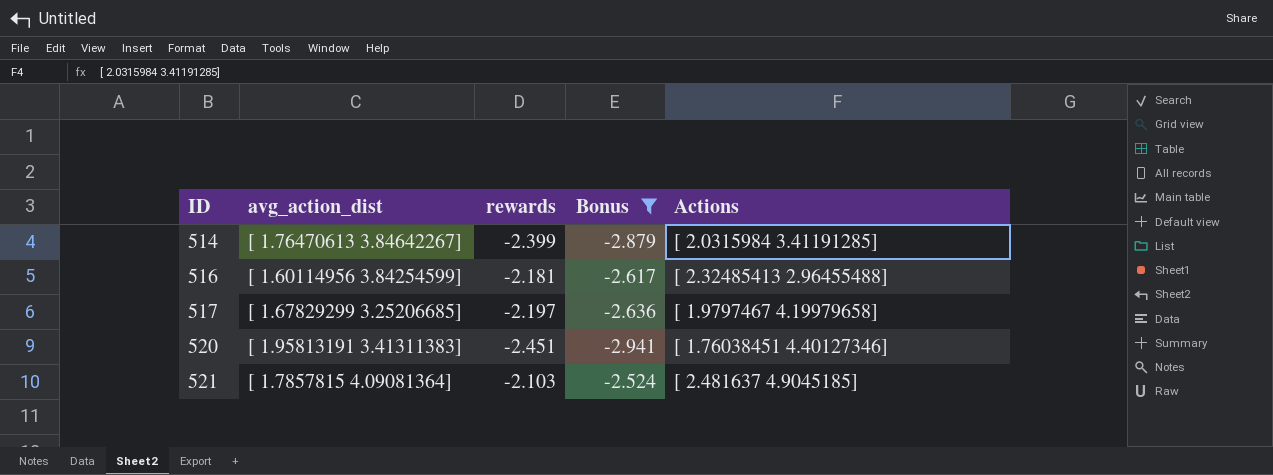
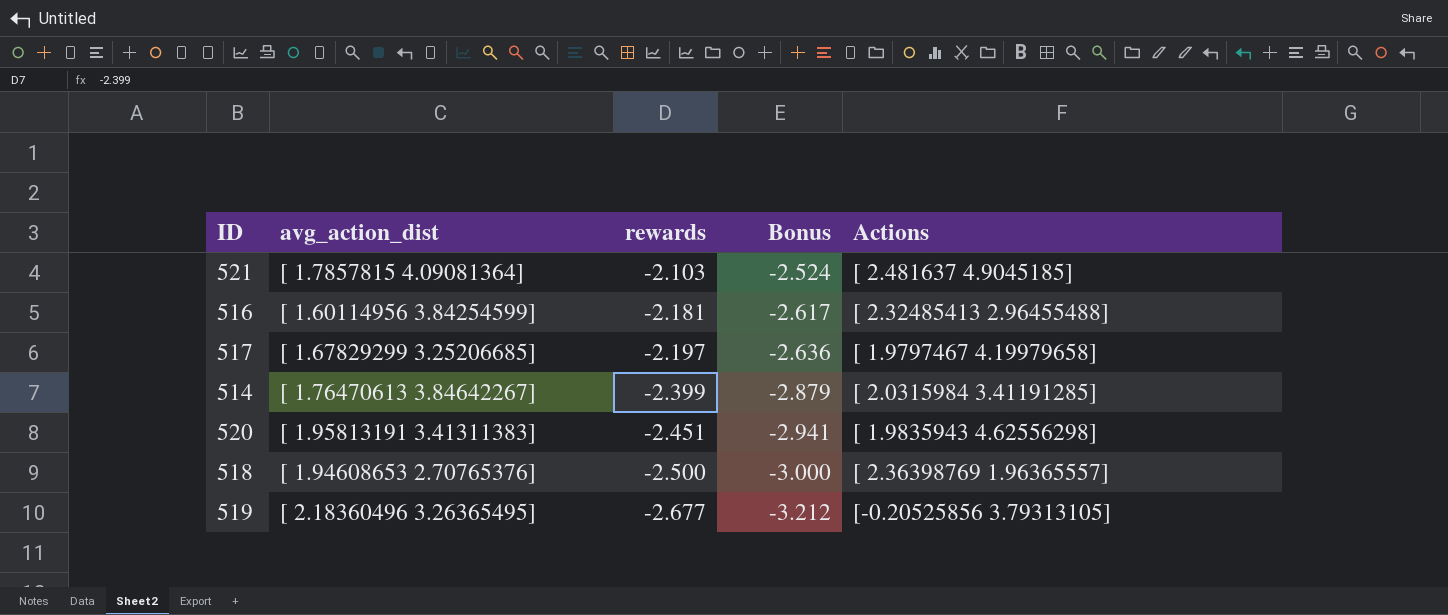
filter: Bonus >= -2.941 -> none
row order: ID ascending -> rewards descending
520 | Actions: [ 1.76038451 4.40127346] -> [ 1.9835943 4.62556298]

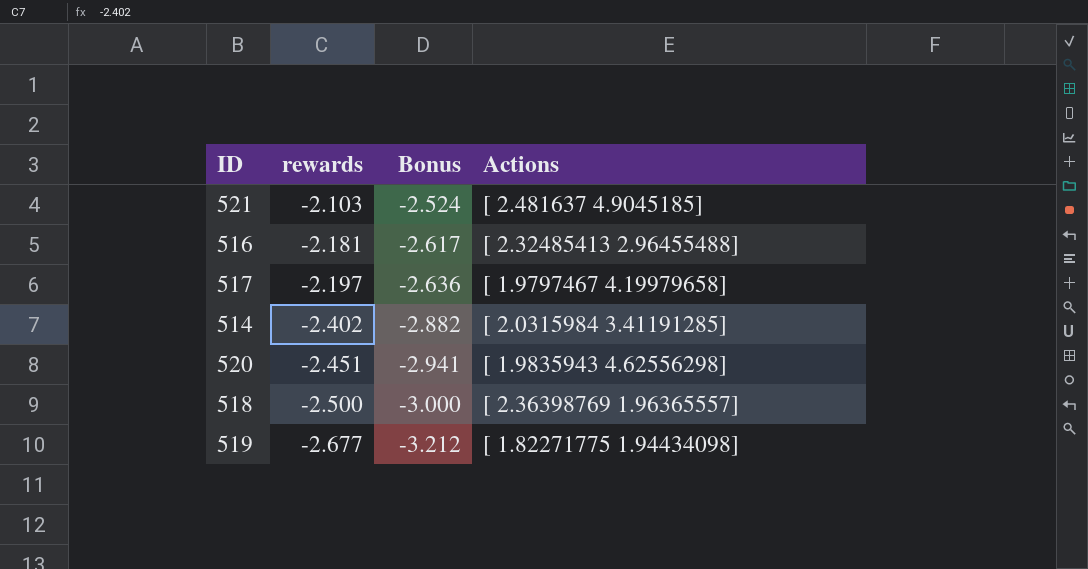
column avg_action_dist | position: 2 -> none
514 | rewards: -2.399 -> -2.402
514 | Bonus: -2.879 -> -2.882
519 | Actions: [-0.20525856 3.79313105] -> [ 1.82271775 1.94434098]

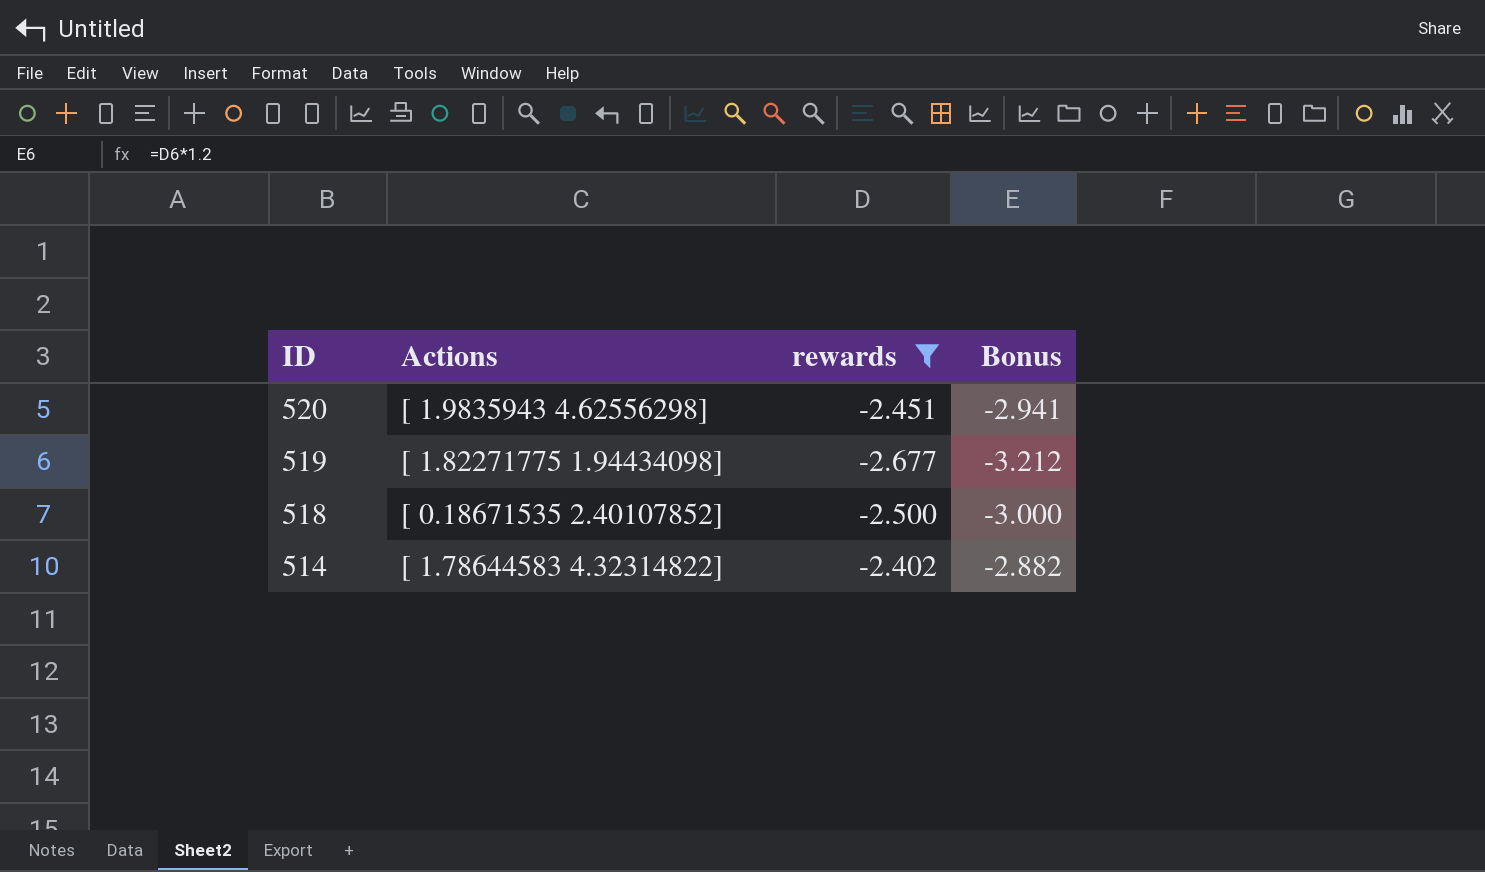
filter: none -> rewards <= -2.402
row order: rewards descending -> ID descending
column Actions | position: 4 -> 2
518 | Actions: [ 2.36398769 1.96365557] -> [ 0.18671535 2.40107852]
514 | Actions: [ 2.0315984 3.41191285] -> [ 1.78644583 4.32314822]

